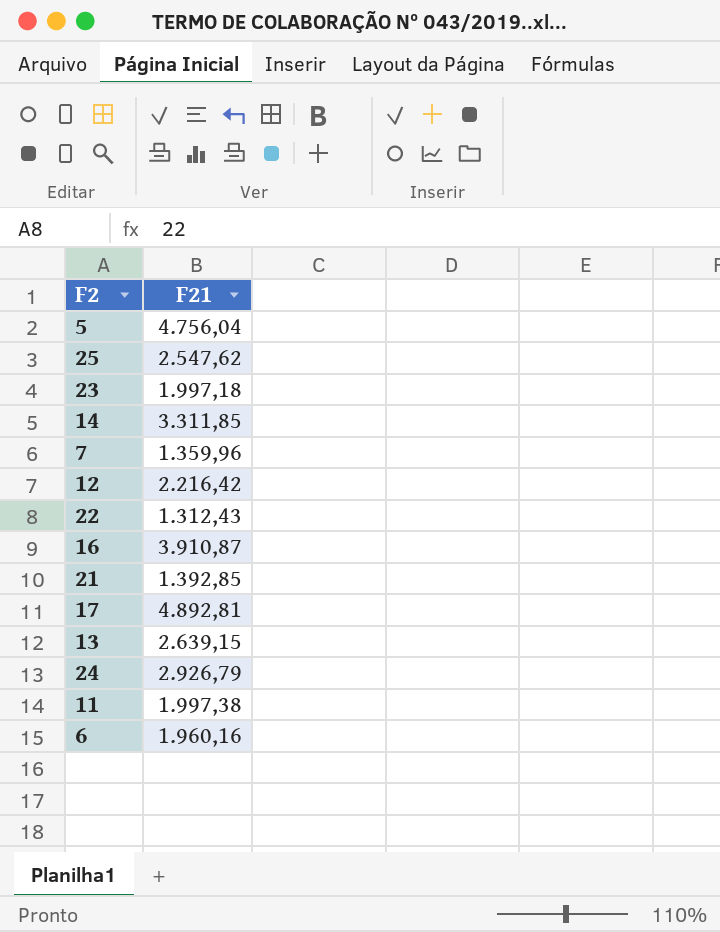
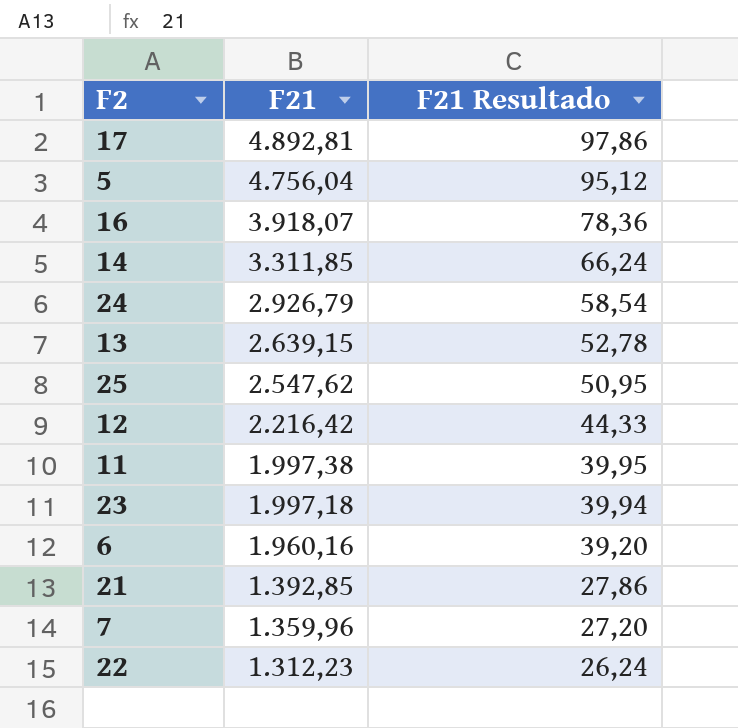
row order: none -> F21 descending
column F21 Resultado | formula: none -> [F21] * 0,02
16 | F21: 3.910,87 -> 3.918,07
22 | F21: 1.312,43 -> 1.312,23

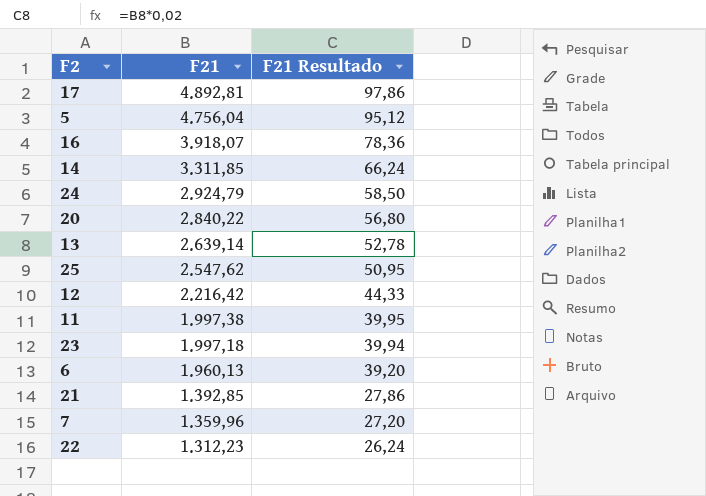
24 | F21: 2.926,79 -> 2.924,79
24 | F21 Resultado: 58,54 -> 58,50
row 20: none -> 2.840,22 | 56,80
13 | F21: 2.639,15 -> 2.639,14
6 | F21: 1.960,16 -> 1.960,13

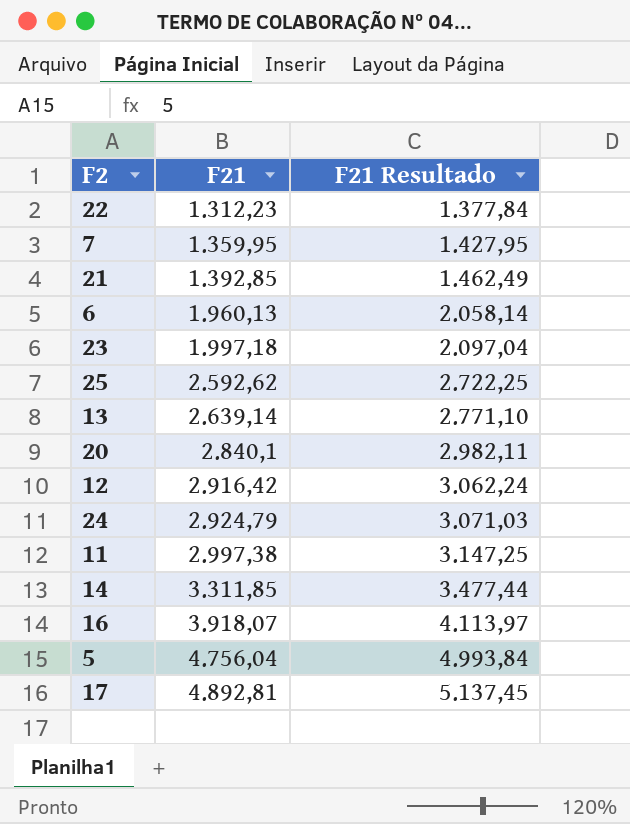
row order: F21 descending -> F21 ascending
column F21 Resultado | formula: [F21] * 0,02 -> [F21] * 1,05
7 | F21: 1.359,96 -> 1.359,95
25 | F21: 2.547,62 -> 2.592,62
20 | F21: 2.840,22 -> 2.840,1
12 | F21: 2.216,42 -> 2.916,42
11 | F21: 1.997,38 -> 2.997,38

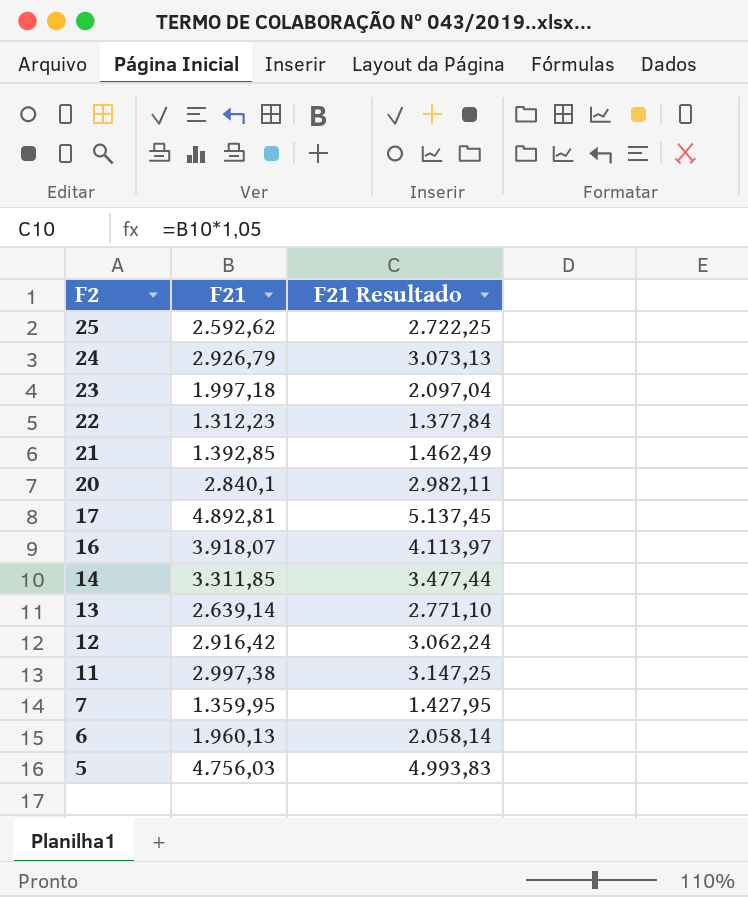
row order: F21 ascending -> F2 descending
24 | F21: 2.924,79 -> 2.926,79
24 | F21 Resultado: 3.071,03 -> 3.073,13
5 | F21: 4.756,04 -> 4.756,03
5 | F21 Resultado: 4.993,84 -> 4.993,83

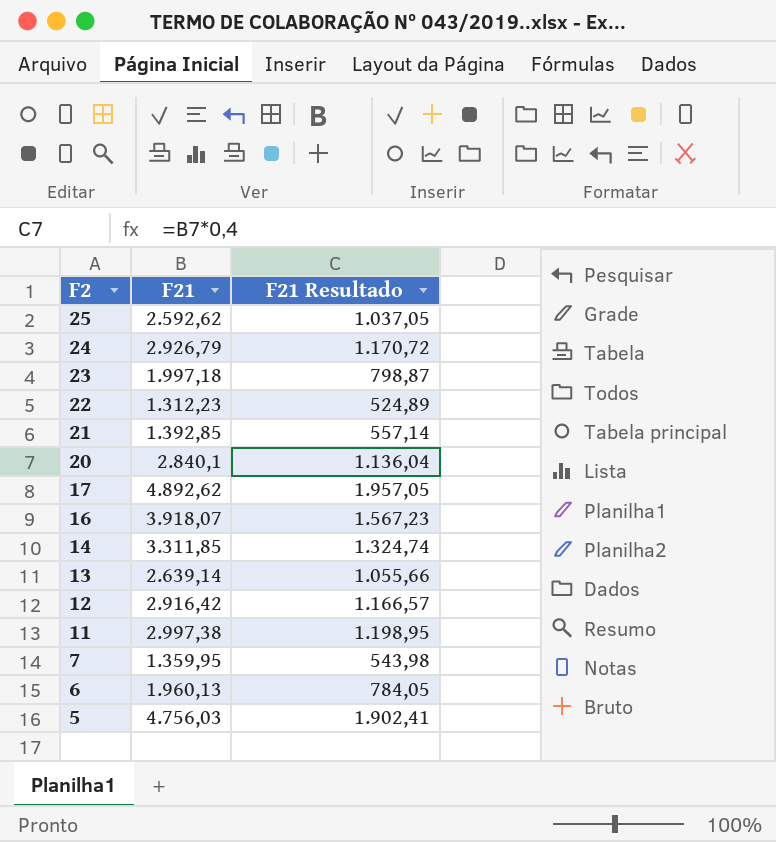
column F21 Resultado | formula: [F21] * 1,05 -> [F21] * 0,4
17 | F21: 4.892,81 -> 4.892,62

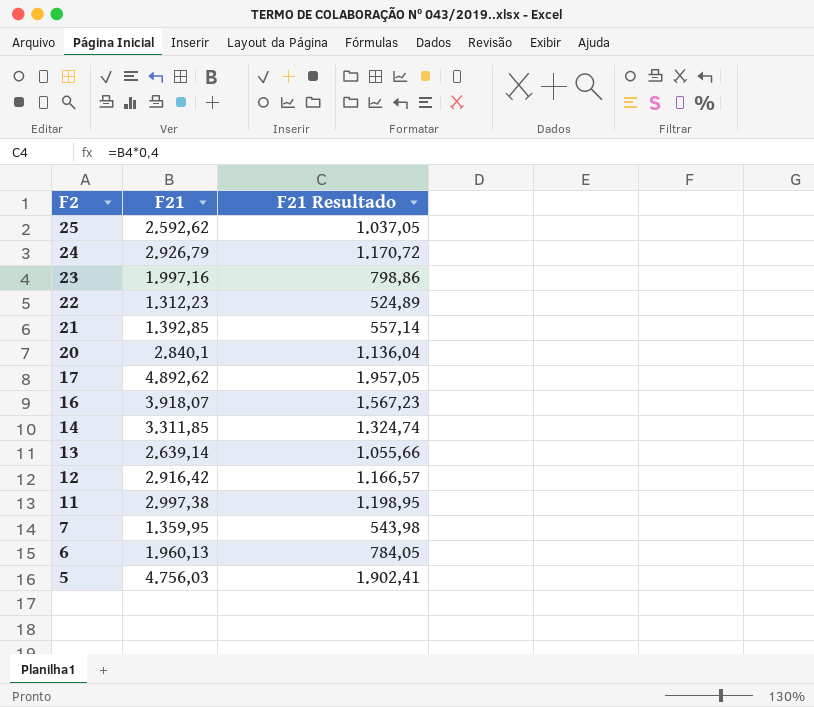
23 | F21: 1.997,18 -> 1.997,16
23 | F21 Resultado: 798,87 -> 798,86

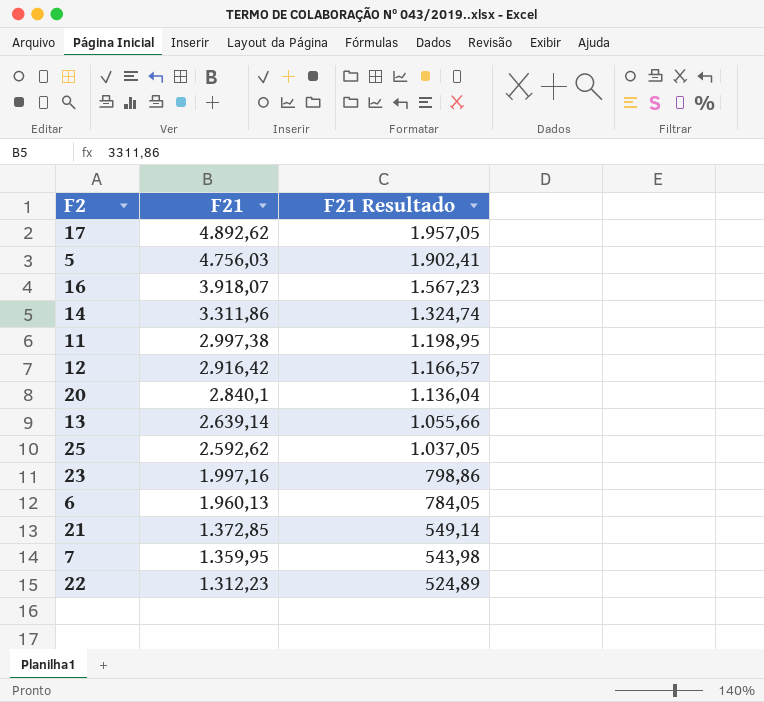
row order: F2 descending -> F21 descending
row 24: 2.926,79 | 1.170,72 -> none
14 | F21: 3.311,85 -> 3.311,86
21 | F21: 1.392,85 -> 1.372,85
21 | F21 Resultado: 557,14 -> 549,14

